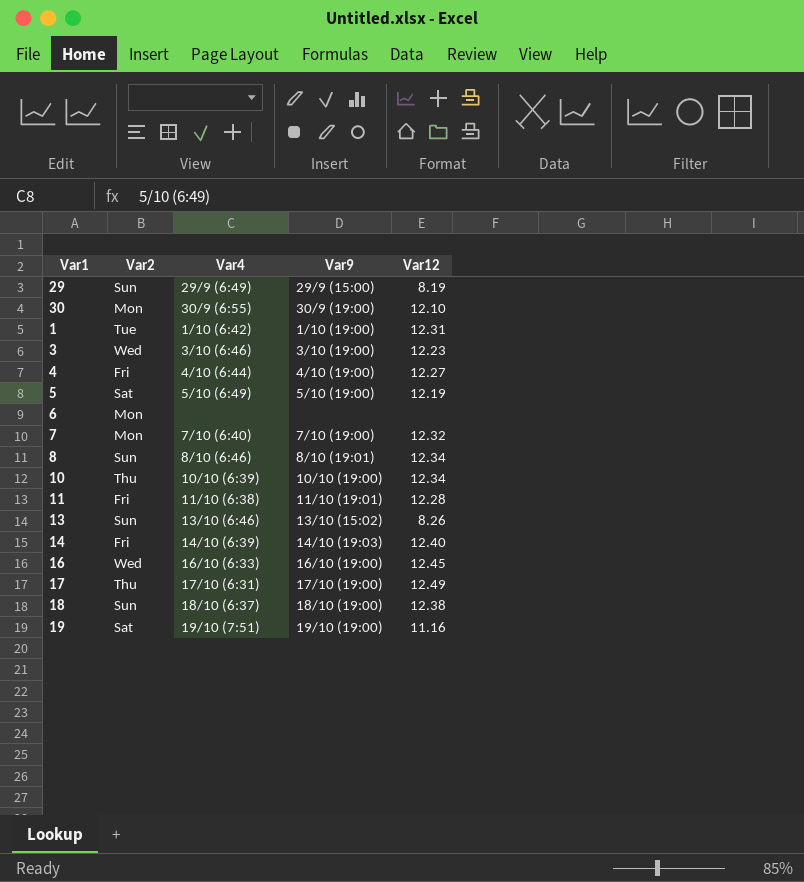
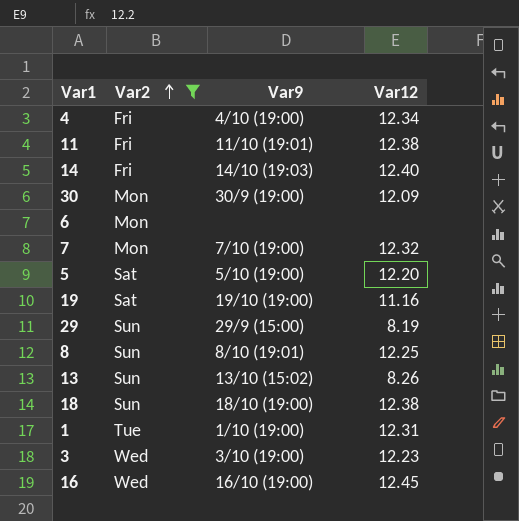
filter: none -> Var2 != Thu
row order: none -> Var2 ascending
column Var4 | position: 3 -> none
4 | Var12: 12.27 -> 12.34
11 | Var12: 12.28 -> 12.38
30 | Var12: 12.10 -> 12.09
5 | Var12: 12.19 -> 12.20
8 | Var12: 12.34 -> 12.25

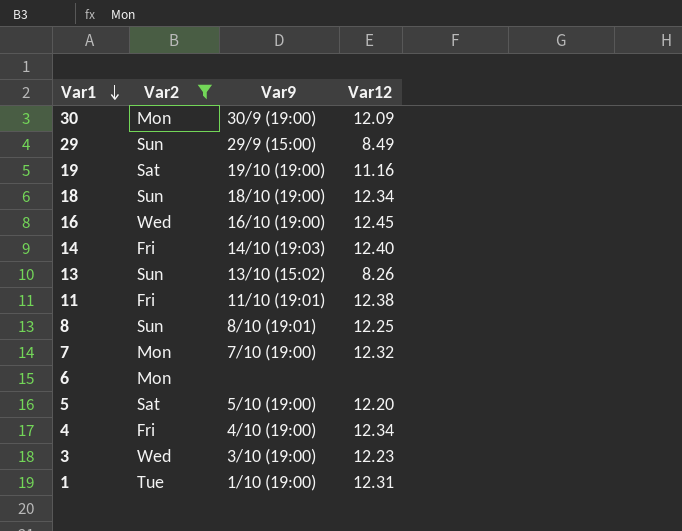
row order: Var2 ascending -> Var1 descending
29 | Var12: 8.19 -> 8.49
18 | Var12: 12.38 -> 12.34

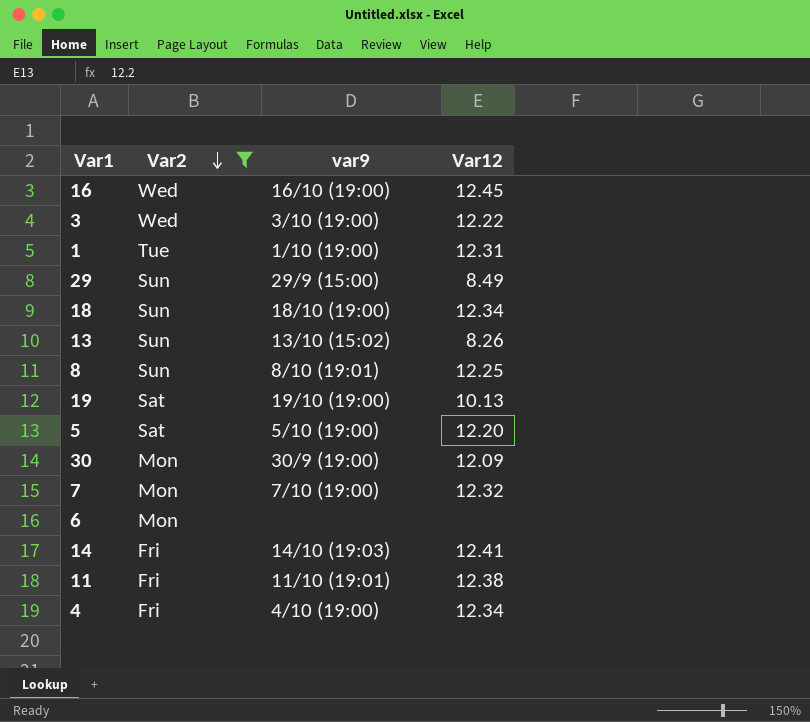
row order: Var1 descending -> Var2 descending
column name: Var9 -> var9
3 | Var12: 12.23 -> 12.22
19 | Var12: 11.16 -> 10.13
14 | Var12: 12.40 -> 12.41

